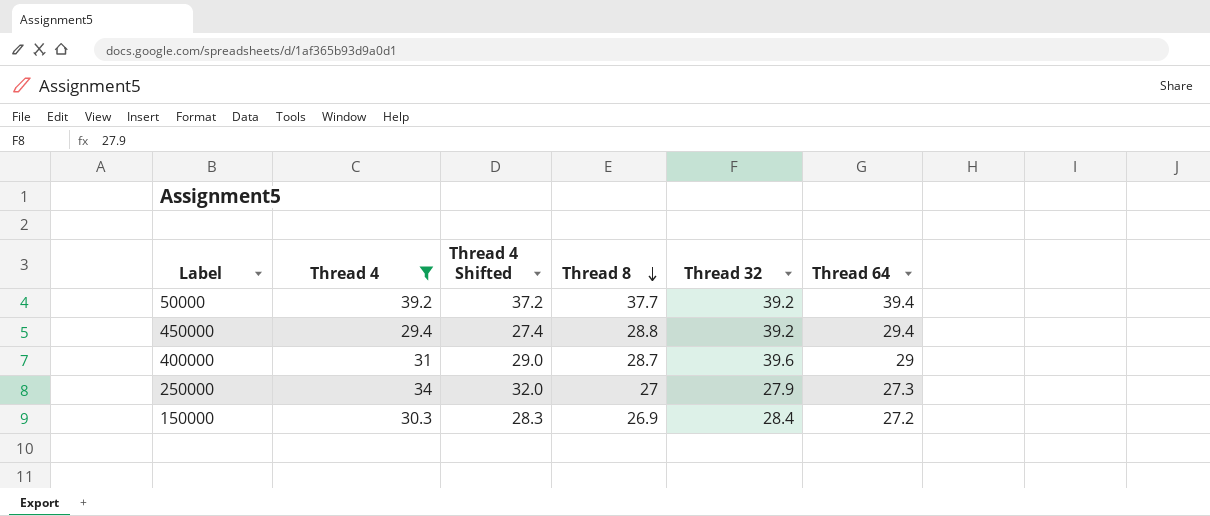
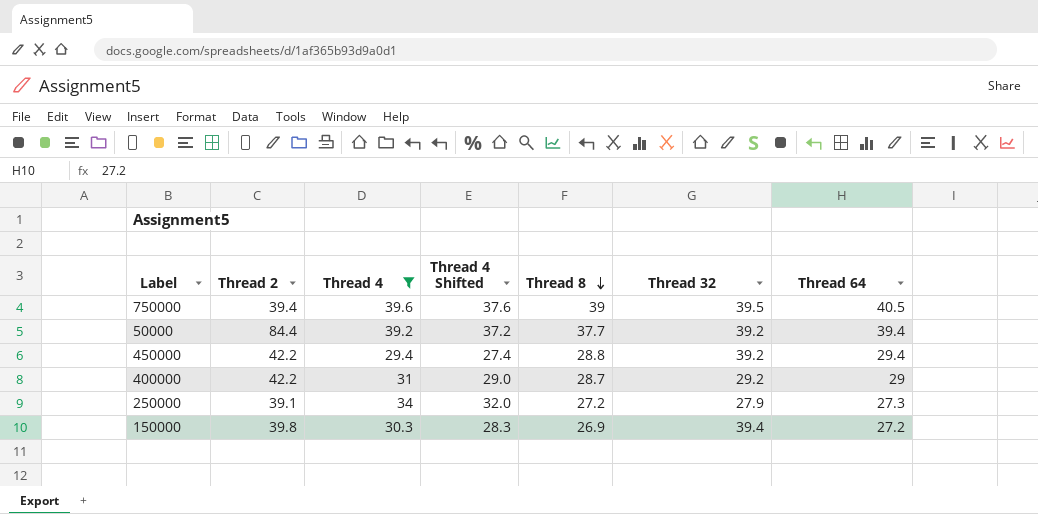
column Thread 2 | position: none -> 2
row 750000: none -> 39.4 | 39.6 | 37.6 | 39 | 39.5 | 40.5
400000 | Thread 32: 39.6 -> 29.2
250000 | Thread 8: 27 -> 27.2
150000 | Thread 32: 28.4 -> 39.4

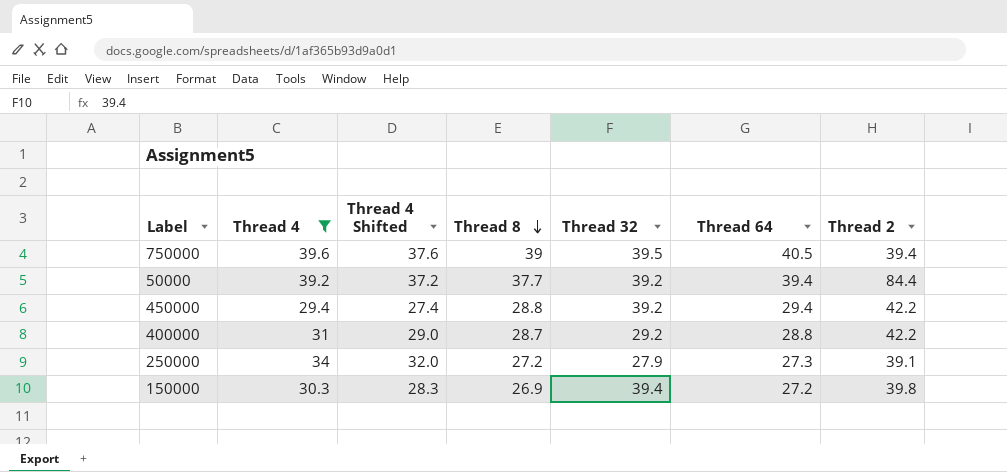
column Thread 2 | position: 2 -> 7
400000 | Thread 64: 29 -> 28.8

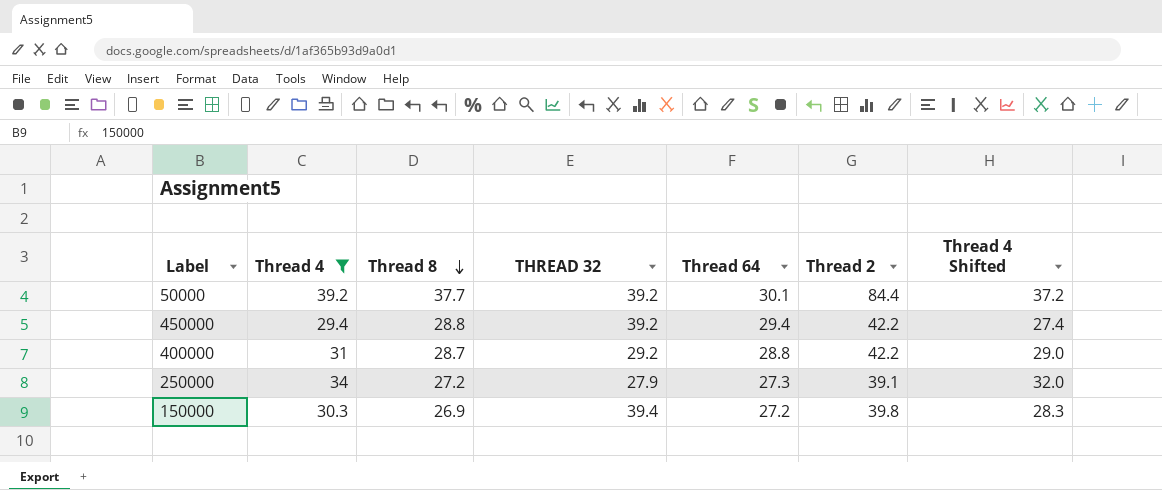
column name: Thread 32 -> THREAD 32
column Thread 4 Shifted | position: 3 -> 7
row 750000: 39.6 | 37.6 | 39 | 39.5 | 40.5 | 39.4 -> none
50000 | Thread 64: 39.4 -> 30.1

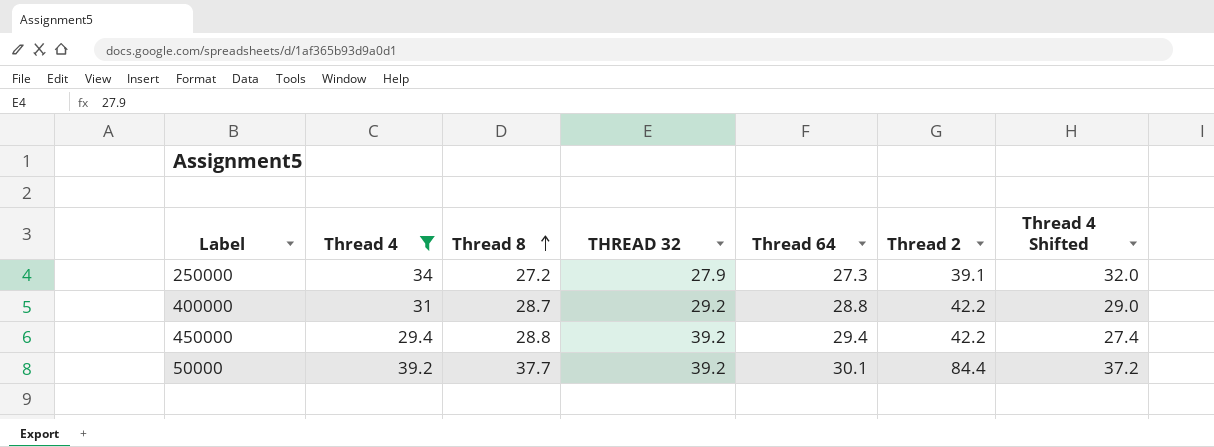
row order: Thread 8 descending -> Thread 8 ascending
row 150000: 30.3 | 26.9 | 39.4 | 27.2 | 39.8 | 28.3 -> none

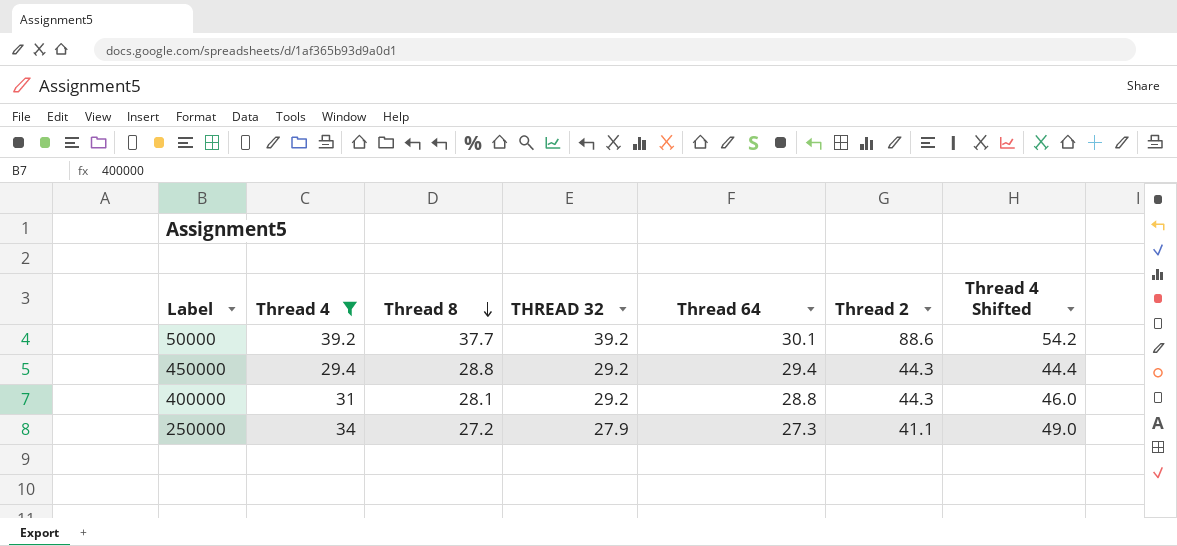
row order: Thread 8 ascending -> Thread 8 descending
column Thread 4 Shifted | formula: [Thread 4] - 2 -> [Thread 4] + 15
50000 | Thread 2: 84.4 -> 88.6
450000 | THREAD 32: 39.2 -> 29.2
450000 | Thread 2: 42.2 -> 44.3
400000 | Thread 8: 28.7 -> 28.1
400000 | Thread 2: 42.2 -> 44.3
250000 | Thread 2: 39.1 -> 41.1

